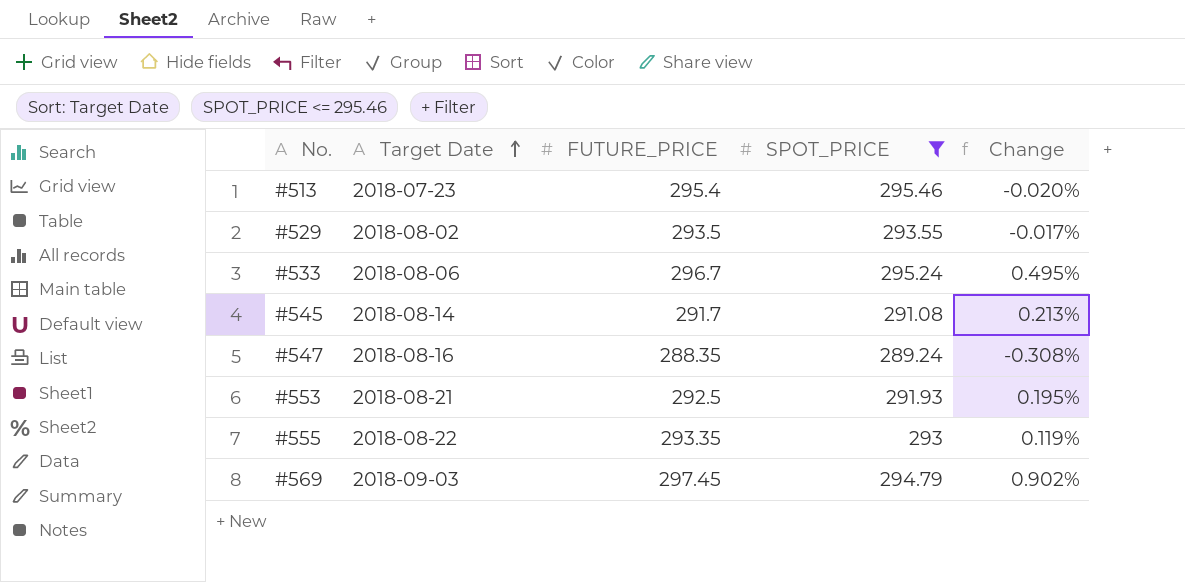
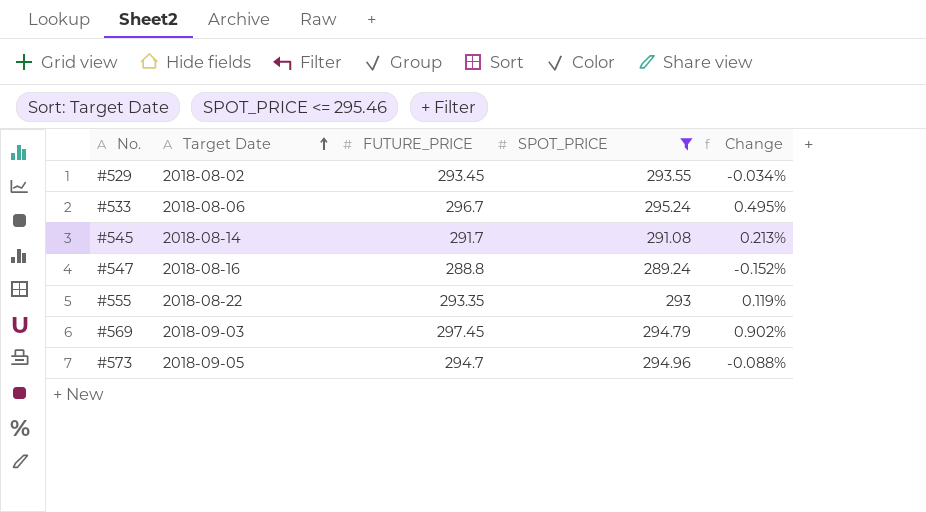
row #513: 2018-07-23 | 295.4 | 295.46 | -0.020% -> none
row #553: 2018-08-21 | 292.5 | 291.93 | 0.195% -> none
#529 | FUTURE_PRICE: 293.5 -> 293.45
#529 | Change: -0.017% -> -0.034%
#547 | FUTURE_PRICE: 288.35 -> 288.8
#547 | Change: -0.308% -> -0.152%
row #573: none -> 2018-09-05 | 294.7 | 294.96 | -0.088%

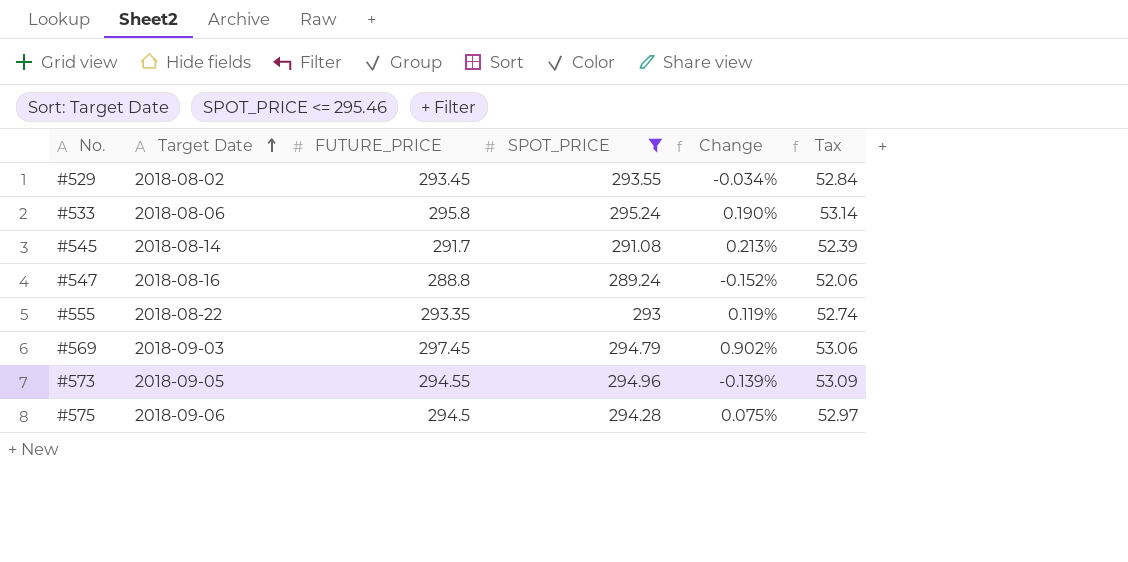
column Tax | formula: none -> [SPOT_PRICE] * 0.18
#533 | FUTURE_PRICE: 296.7 -> 295.8
#533 | Change: 0.495% -> 0.190%
#573 | FUTURE_PRICE: 294.7 -> 294.55
#573 | Change: -0.088% -> -0.139%
row #575: none -> 2018-09-06 | 294.5 | 294.28 | 0.075% | 52.97

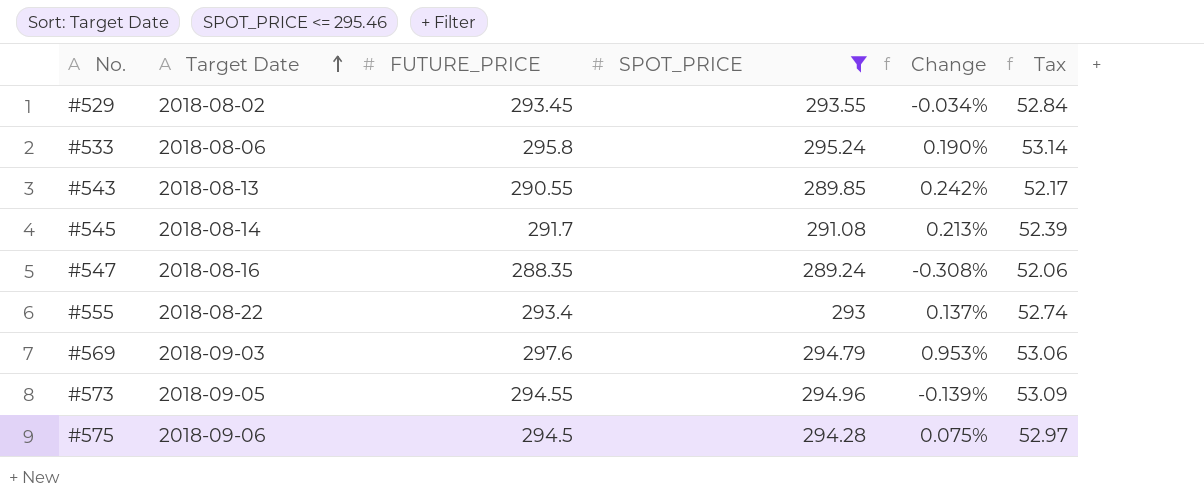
row #543: none -> 2018-08-13 | 290.55 | 289.85 | 0.242% | 52.17
#547 | FUTURE_PRICE: 288.8 -> 288.35
#547 | Change: -0.152% -> -0.308%
#555 | FUTURE_PRICE: 293.35 -> 293.4
#555 | Change: 0.119% -> 0.137%
#569 | FUTURE_PRICE: 297.45 -> 297.6
#569 | Change: 0.902% -> 0.953%

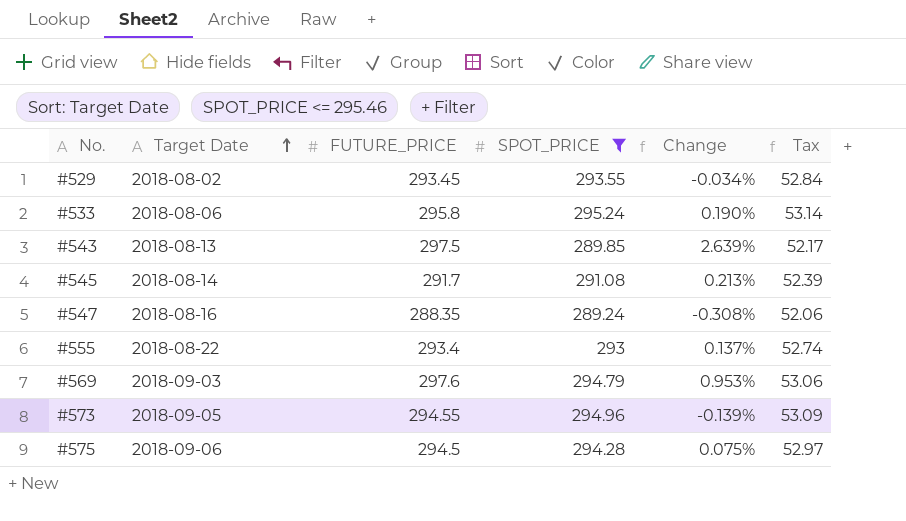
#543 | FUTURE_PRICE: 290.55 -> 297.5
#543 | Change: 0.242% -> 2.639%

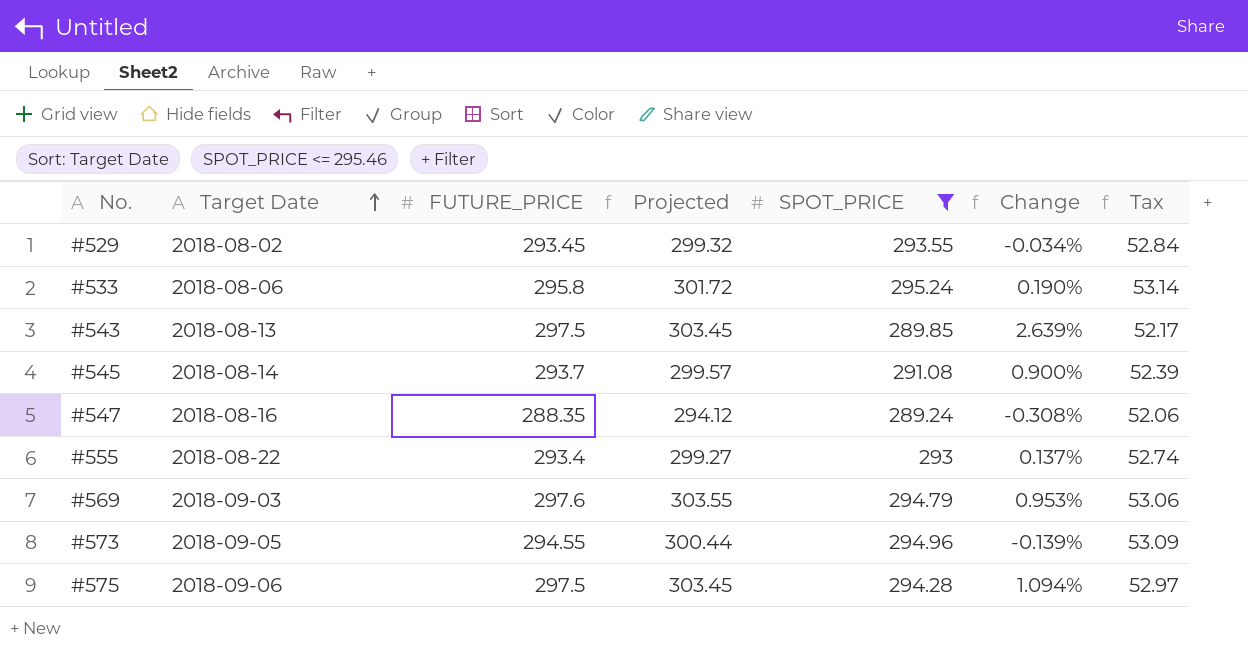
column Projected | formula: none -> [FUTURE_PRICE] * 1.02
#545 | FUTURE_PRICE: 291.7 -> 293.7
#545 | Change: 0.213% -> 0.900%
#575 | FUTURE_PRICE: 294.5 -> 297.5
#575 | Change: 0.075% -> 1.094%

